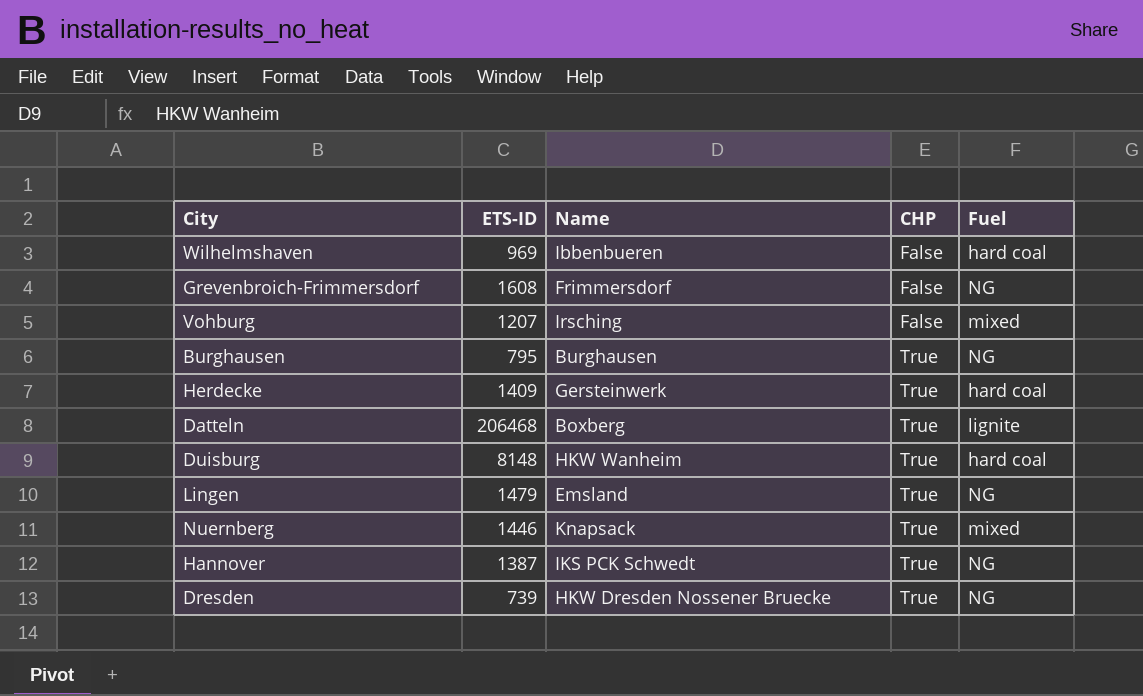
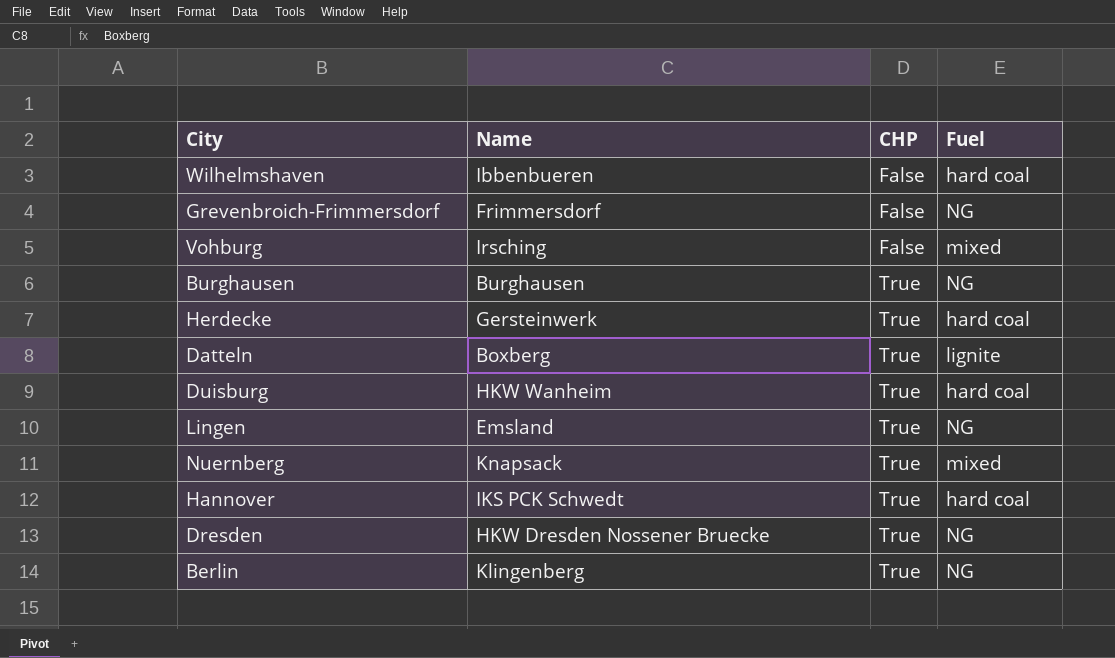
column ETS-ID | position: 2 -> none
Hannover | Fuel: NG -> hard coal
row Berlin: none -> Klingenberg | True | NG

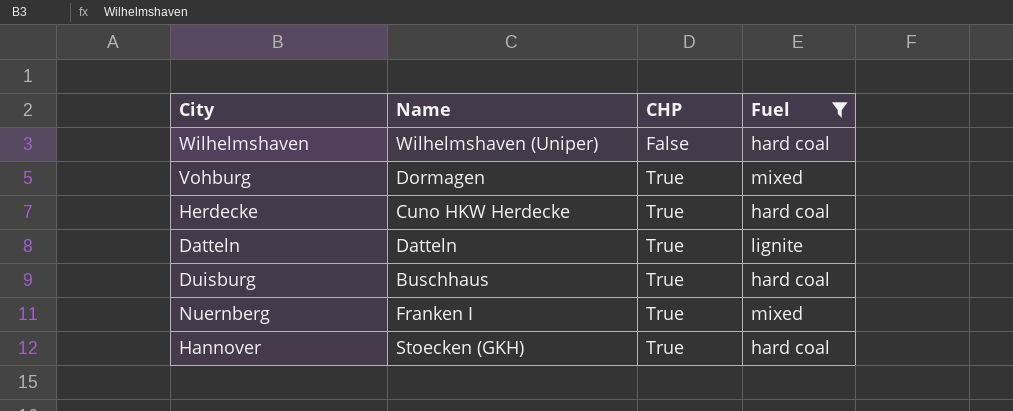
filter: none -> Fuel != NG
Wilhelmshaven | Name: Ibbenbueren -> Wilhelmshaven (Uniper)
Vohburg | Name: Irsching -> Dormagen
Vohburg | CHP: False -> True
Herdecke | Name: Gersteinwerk -> Cuno HKW Herdecke
Datteln | Name: Boxberg -> Datteln
Duisburg | Name: HKW Wanheim -> Buschhaus
Nuernberg | Name: Knapsack -> Franken I
Hannover | Name: IKS PCK Schwedt -> Stoecken (GKH)

